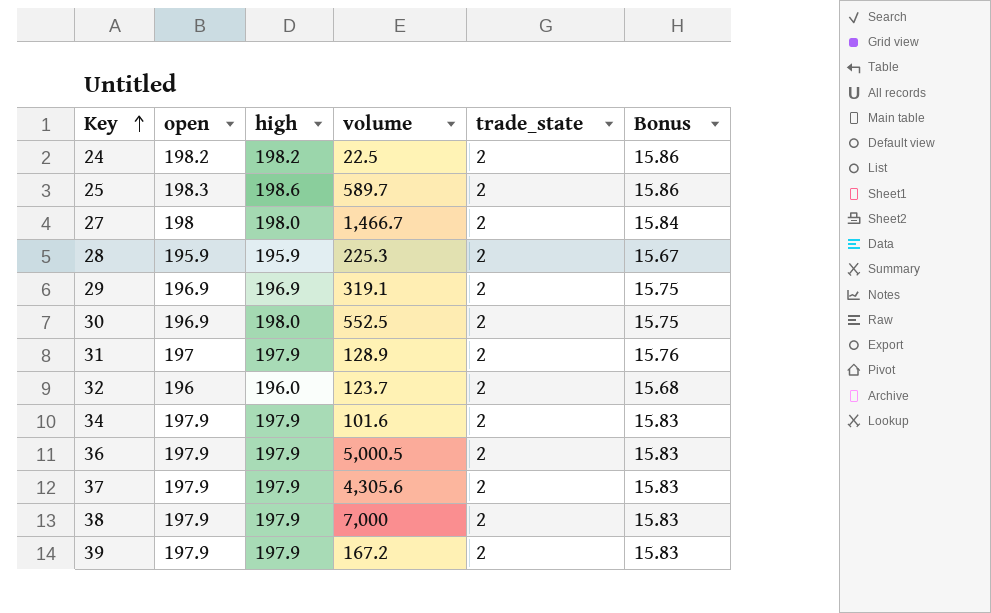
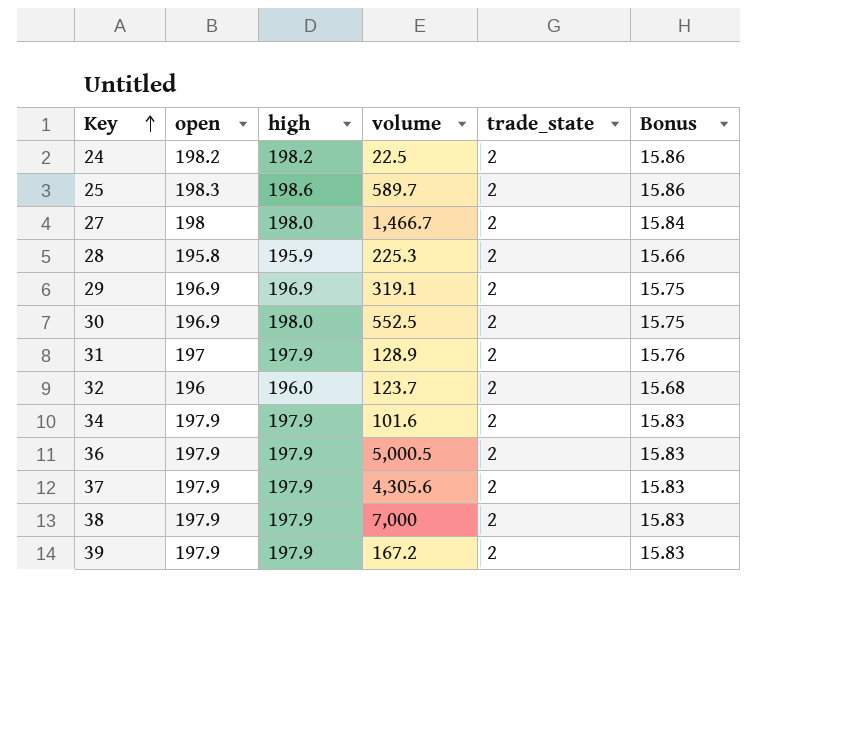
28 | open: 195.9 -> 195.8
28 | Bonus: 15.67 -> 15.66

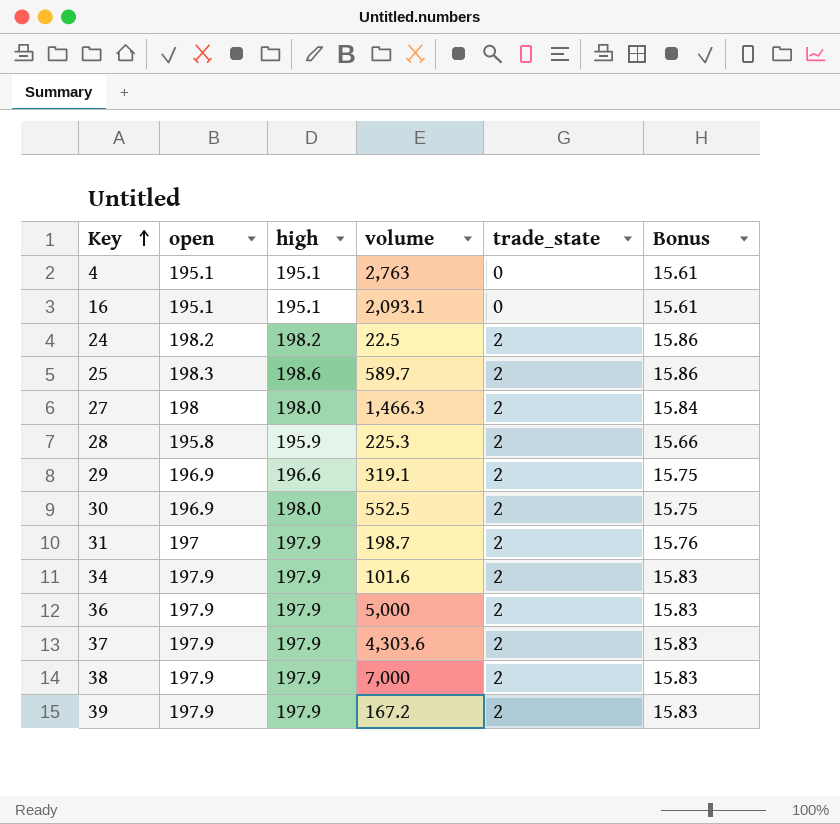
row 32: 196 | 196.0 | 123.7 | 2 | 15.68 -> none
row 4: none -> 195.1 | 195.1 | 2,763 | 0 | 15.61
row 16: none -> 195.1 | 195.1 | 2,093.1 | 0 | 15.61
27 | volume: 1,466.7 -> 1,466.3
29 | high: 196.9 -> 196.6
31 | volume: 128.9 -> 198.7
36 | volume: 5,000.5 -> 5,000
37 | volume: 4,305.6 -> 4,303.6

